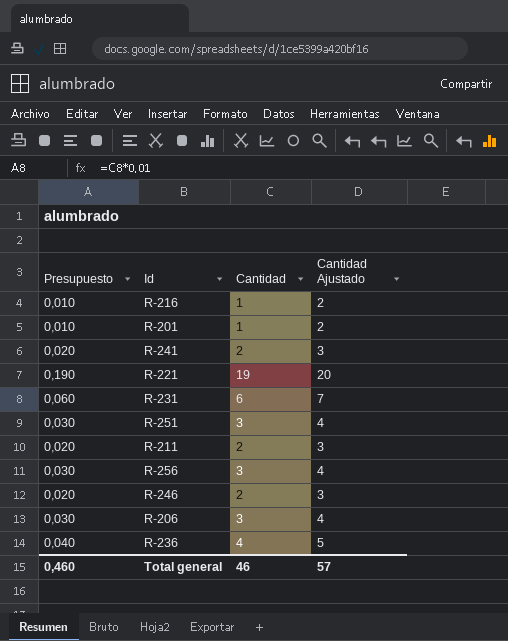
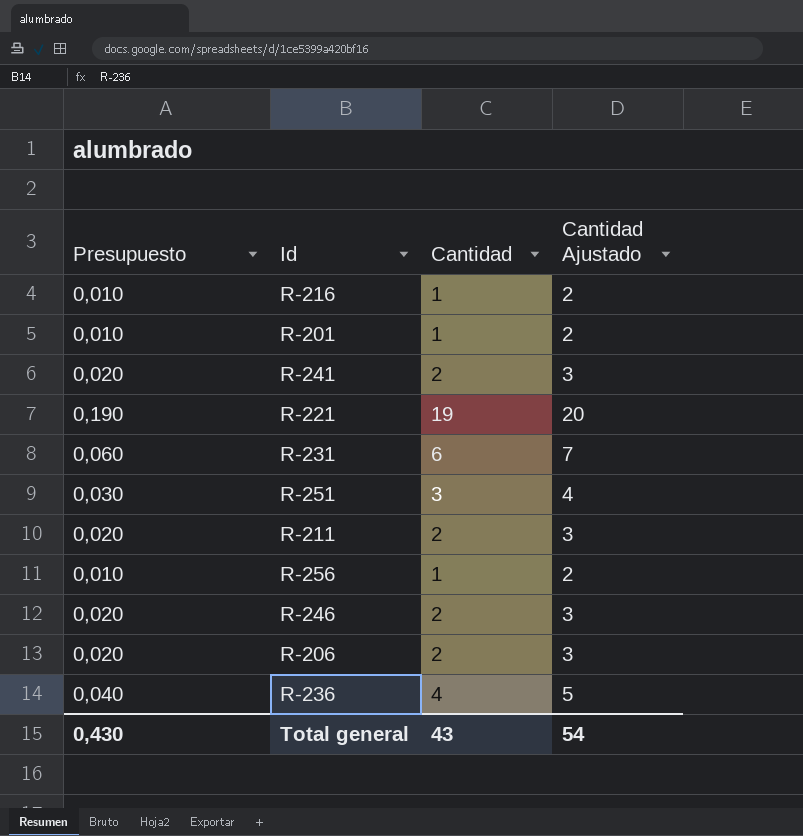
R-256 | Presupuesto: 0,030 -> 0,010
R-256 | Cantidad: 3 -> 1
R-256 | Cantidad Ajustado: 4 -> 2
R-206 | Presupuesto: 0,030 -> 0,020
R-206 | Cantidad: 3 -> 2
R-206 | Cantidad Ajustado: 4 -> 3
Total general | Presupuesto: 0,460 -> 0,430
Total general | Cantidad: 46 -> 43
Total general | Cantidad Ajustado: 57 -> 54

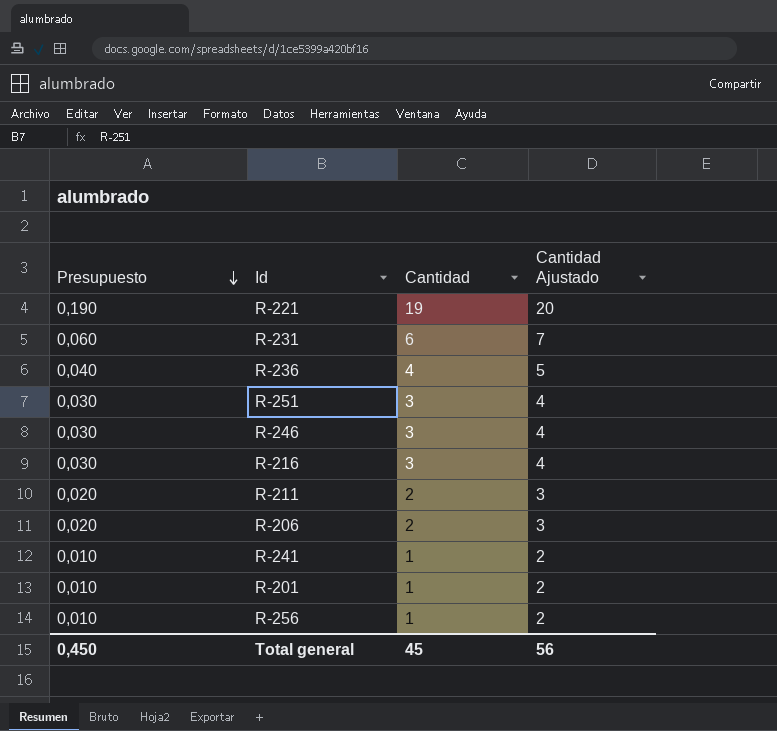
row order: none -> Presupuesto descending
R-246 | Presupuesto: 0,020 -> 0,030
R-246 | Cantidad: 2 -> 3
R-246 | Cantidad Ajustado: 3 -> 4
R-216 | Presupuesto: 0,010 -> 0,030
R-216 | Cantidad: 1 -> 3
R-216 | Cantidad Ajustado: 2 -> 4
R-241 | Presupuesto: 0,020 -> 0,010
R-241 | Cantidad: 2 -> 1
R-241 | Cantidad Ajustado: 3 -> 2
Total general | Presupuesto: 0,430 -> 0,450
Total general | Cantidad: 43 -> 45
Total general | Cantidad Ajustado: 54 -> 56

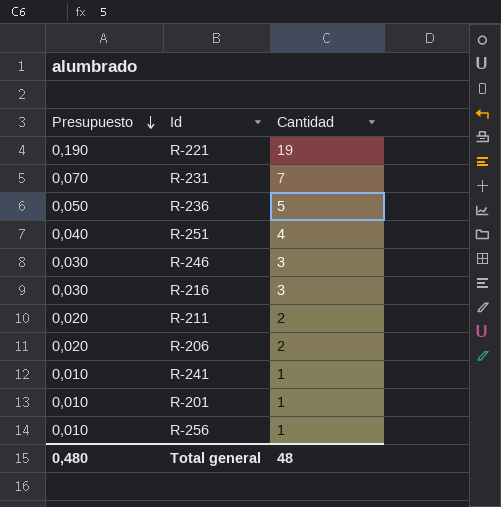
column Cantidad Ajustado | formula: [Cantidad] + 1 -> none
R-231 | Presupuesto: 0,060 -> 0,070
R-231 | Cantidad: 6 -> 7
R-236 | Presupuesto: 0,040 -> 0,050
R-236 | Cantidad: 4 -> 5
R-251 | Presupuesto: 0,030 -> 0,040
R-251 | Cantidad: 3 -> 4
Total general | Presupuesto: 0,450 -> 0,480
Total general | Cantidad: 45 -> 48

